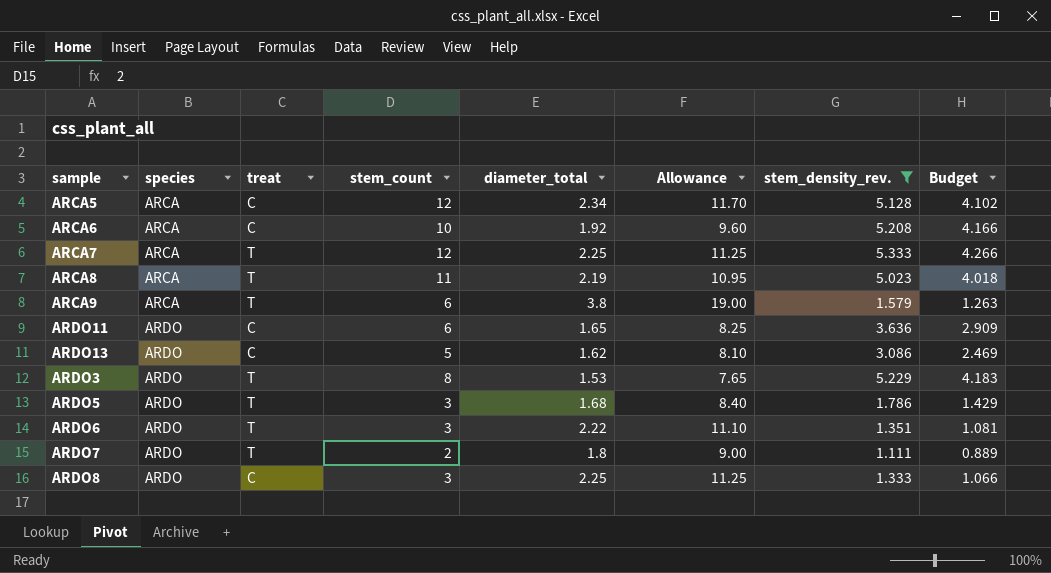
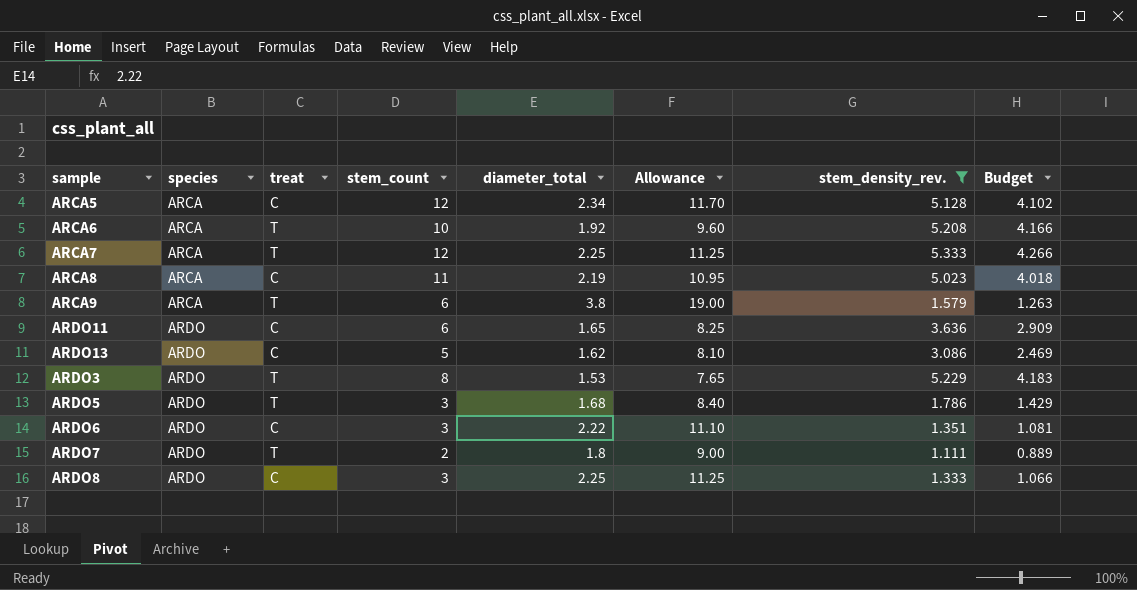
ARCA6 | treat: C -> T
ARCA8 | treat: T -> C
ARDO6 | treat: T -> C

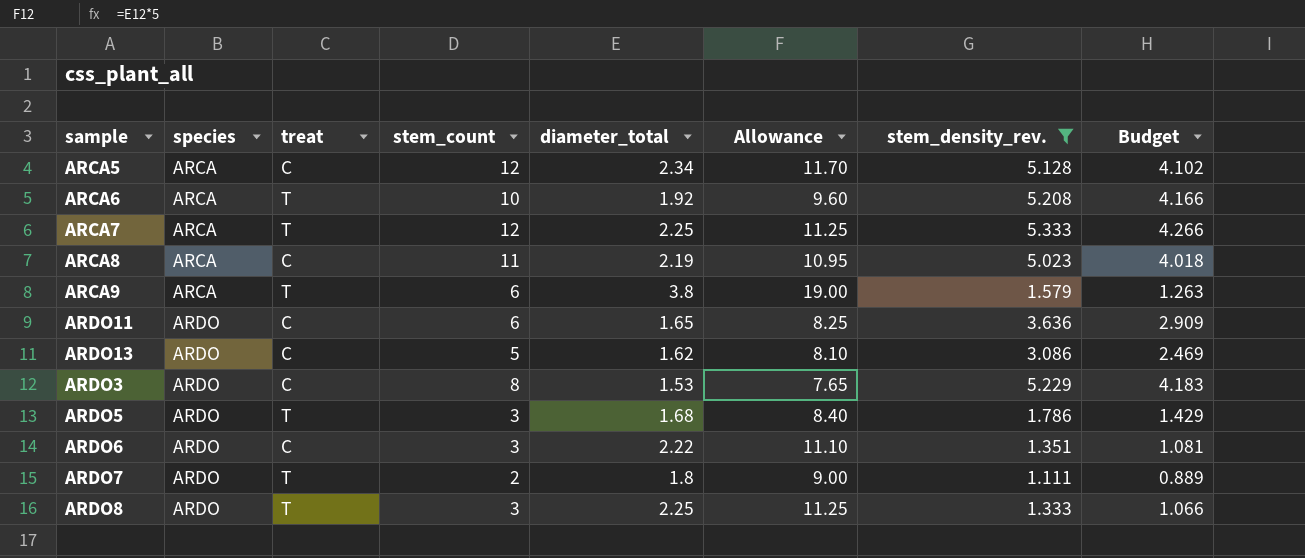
ARDO3 | treat: T -> C
ARDO8 | treat: C -> T

